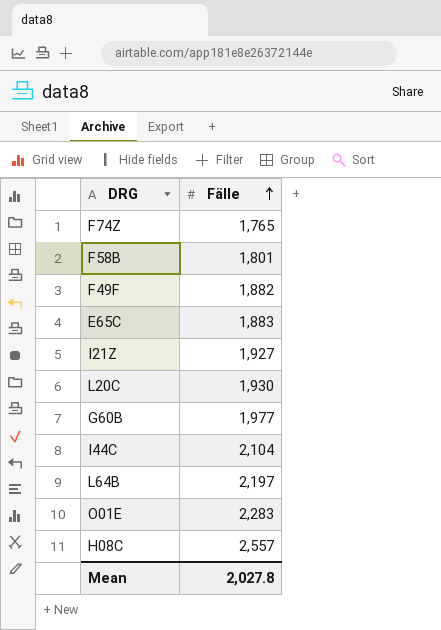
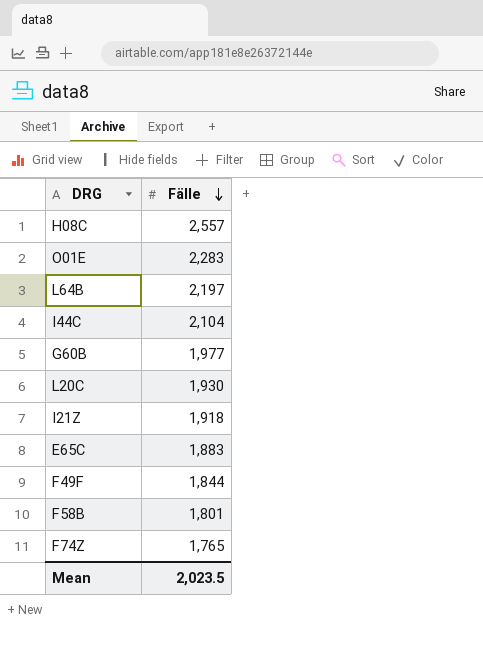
row order: Fälle ascending -> Fälle descending
I21Z | Fälle: 1,927 -> 1,918
F49F | Fälle: 1,882 -> 1,844
Mean | Fälle: 2,027.8 -> 2,023.5

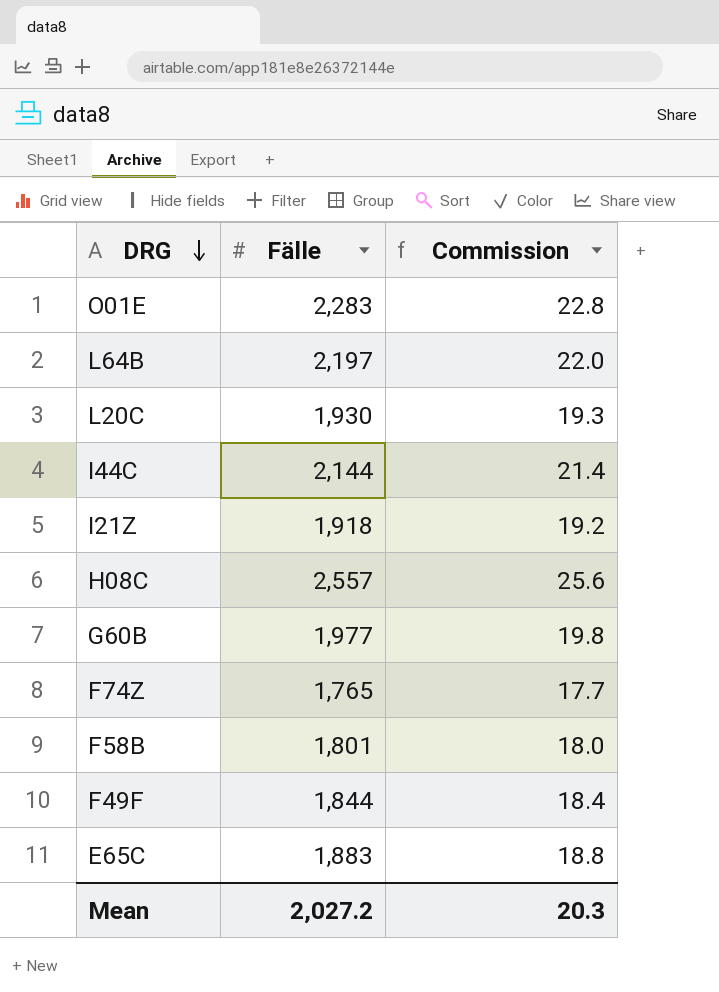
row order: Fälle descending -> DRG descending
column Commission | formula: none -> [Fälle] * 0.01
I44C | Fälle: 2,104 -> 2,144
Mean | Fälle: 2,023.5 -> 2,027.2

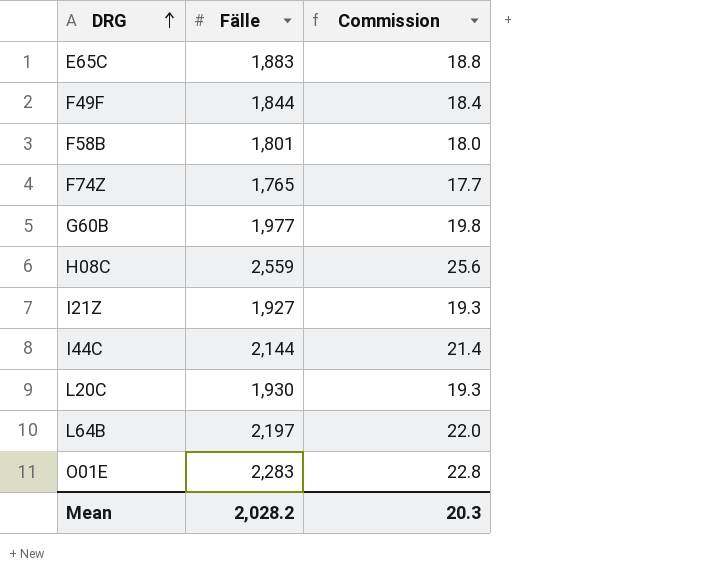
row order: DRG descending -> DRG ascending
H08C | Fälle: 2,557 -> 2,559
I21Z | Fälle: 1,918 -> 1,927
I21Z | Commission: 19.2 -> 19.3
Mean | Fälle: 2,027.2 -> 2,028.2

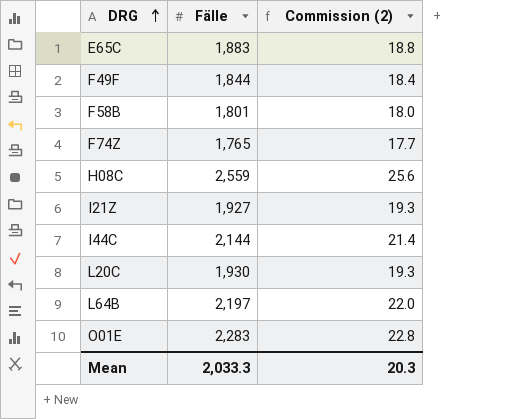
column name: Commission -> Commission (2)
row G60B: 1,977 | 19.8 -> none
Mean | Fälle: 2,028.2 -> 2,033.3

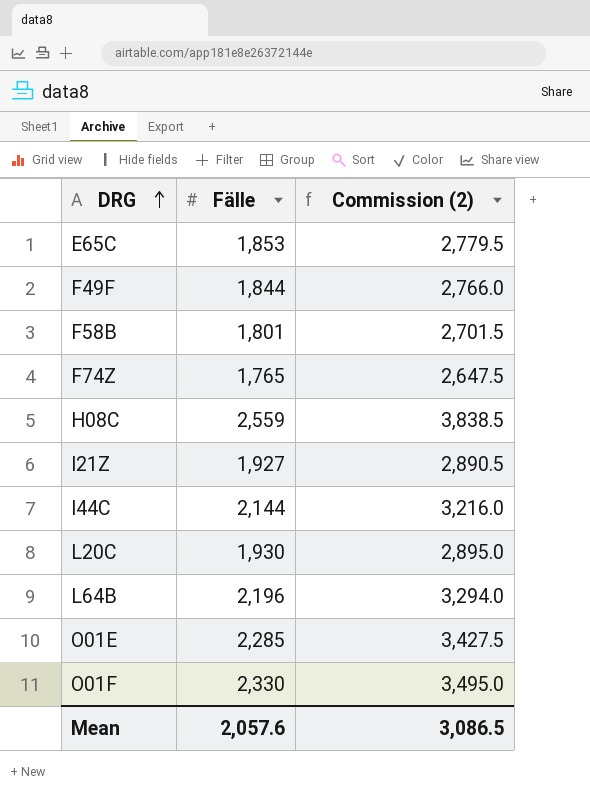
column Commission (2) | formula: [Fälle] * 0.01 -> [Fälle] * 1.5
E65C | Fälle: 1,883 -> 1,853
L64B | Fälle: 2,197 -> 2,196
O01E | Fälle: 2,283 -> 2,285
row O01F: none -> 2,330 | 3,495.0
Mean | Fälle: 2,033.3 -> 2,057.6
Mean | Commission (2): 20.3 -> 3,086.5

